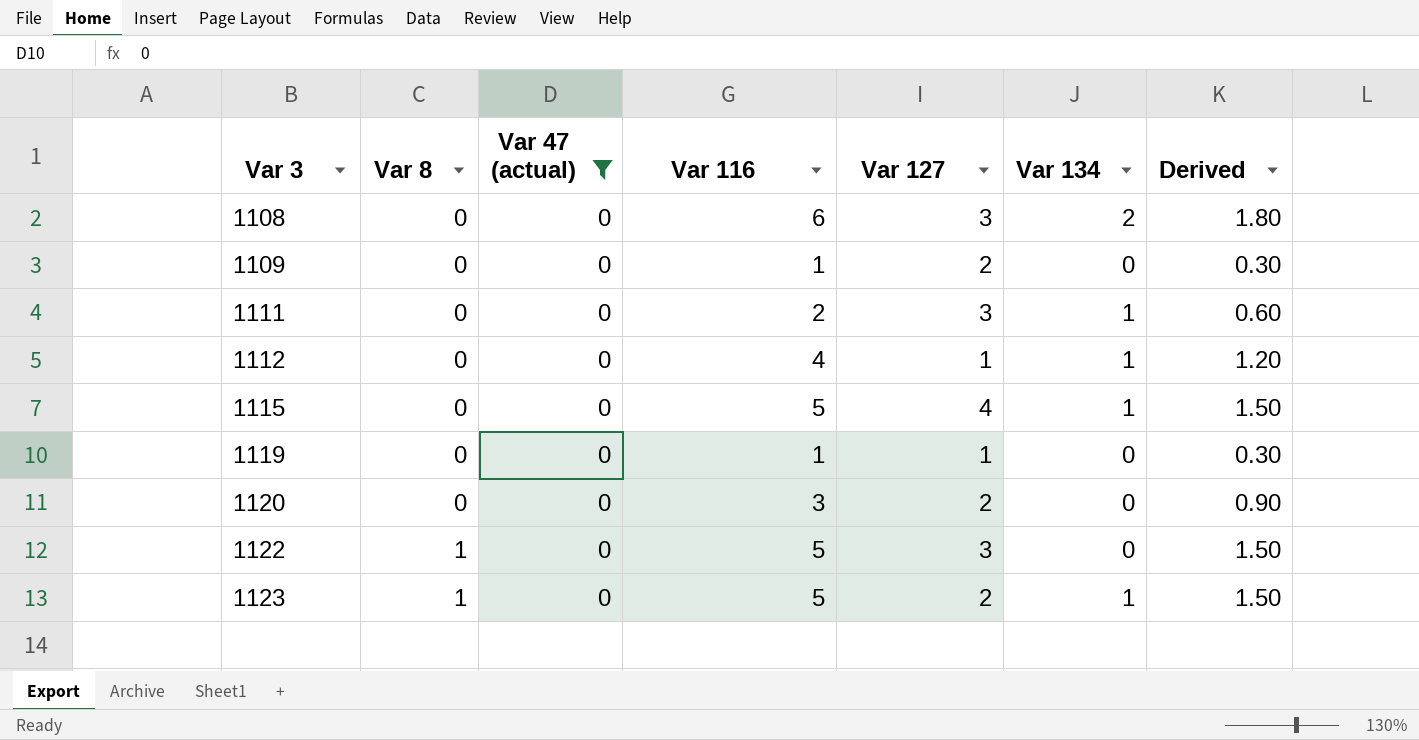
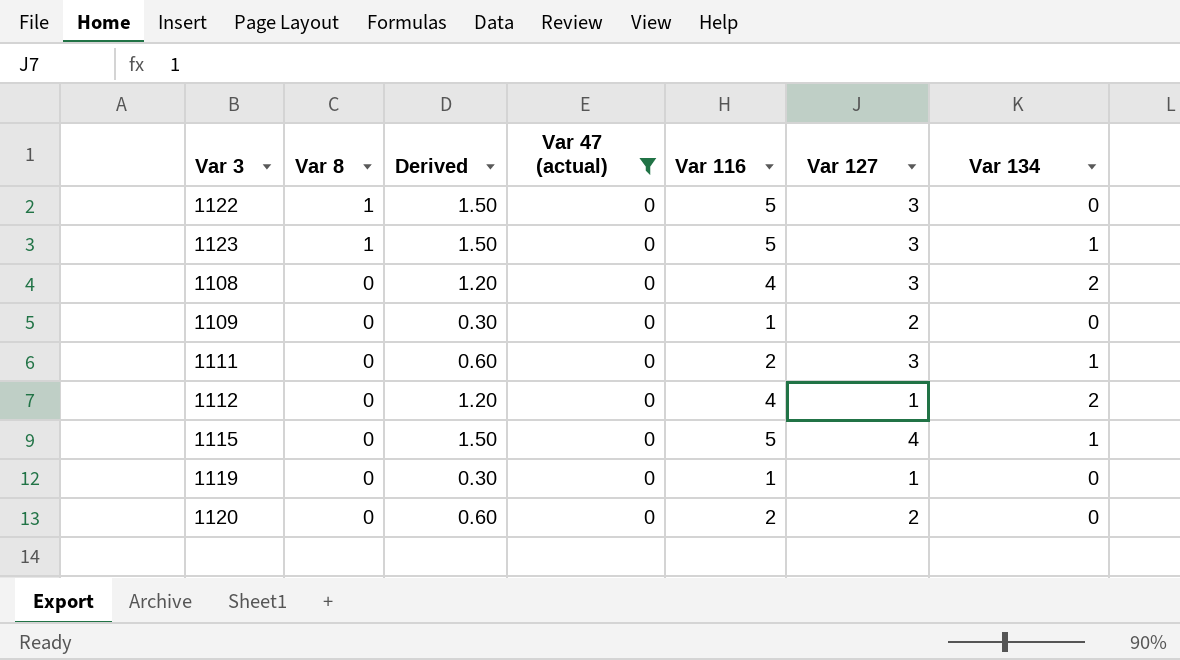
row order: Var 3 ascending -> Var 8 descending
column Derived | position: 7 -> 3
1123 | Var 127: 2 -> 3
1108 | Derived: 1.80 -> 1.20
1108 | Var 116: 6 -> 4
1112 | Var 134: 1 -> 2
1120 | Derived: 0.90 -> 0.60
1120 | Var 116: 3 -> 2

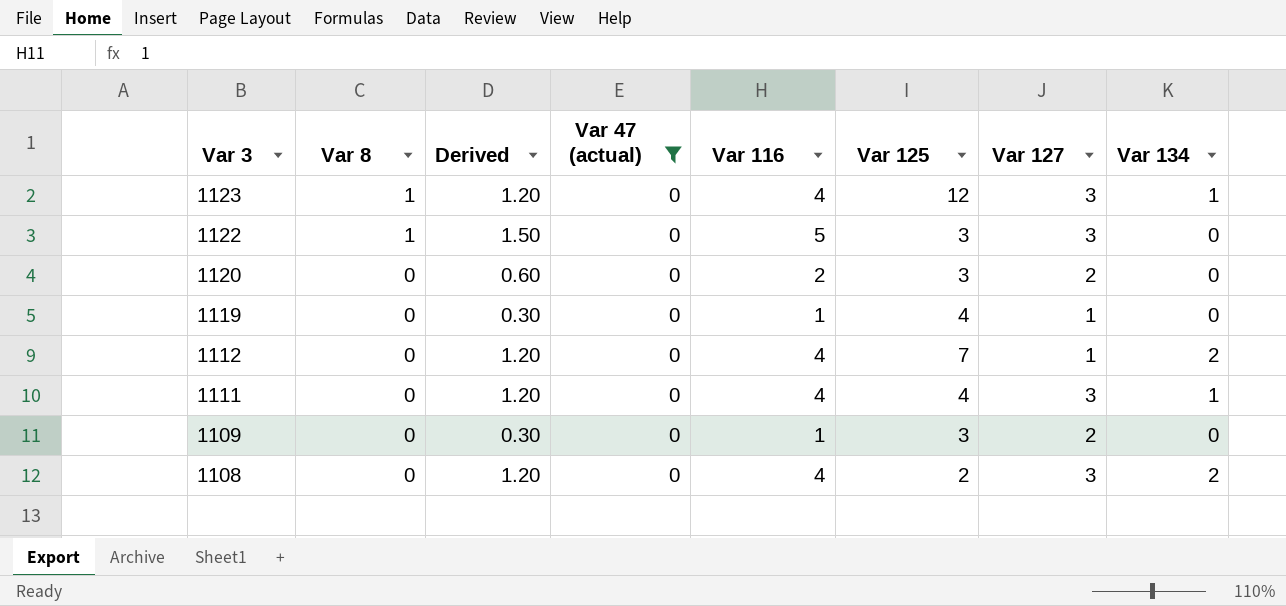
row order: Var 8 descending -> Var 3 descending
column Var 125 | position: none -> 6
row 1115: 0 | 1.50 | 0 | 5 | 4 | 1 -> none
1123 | Derived: 1.50 -> 1.20
1123 | Var 116: 5 -> 4
1111 | Derived: 0.60 -> 1.20
1111 | Var 116: 2 -> 4

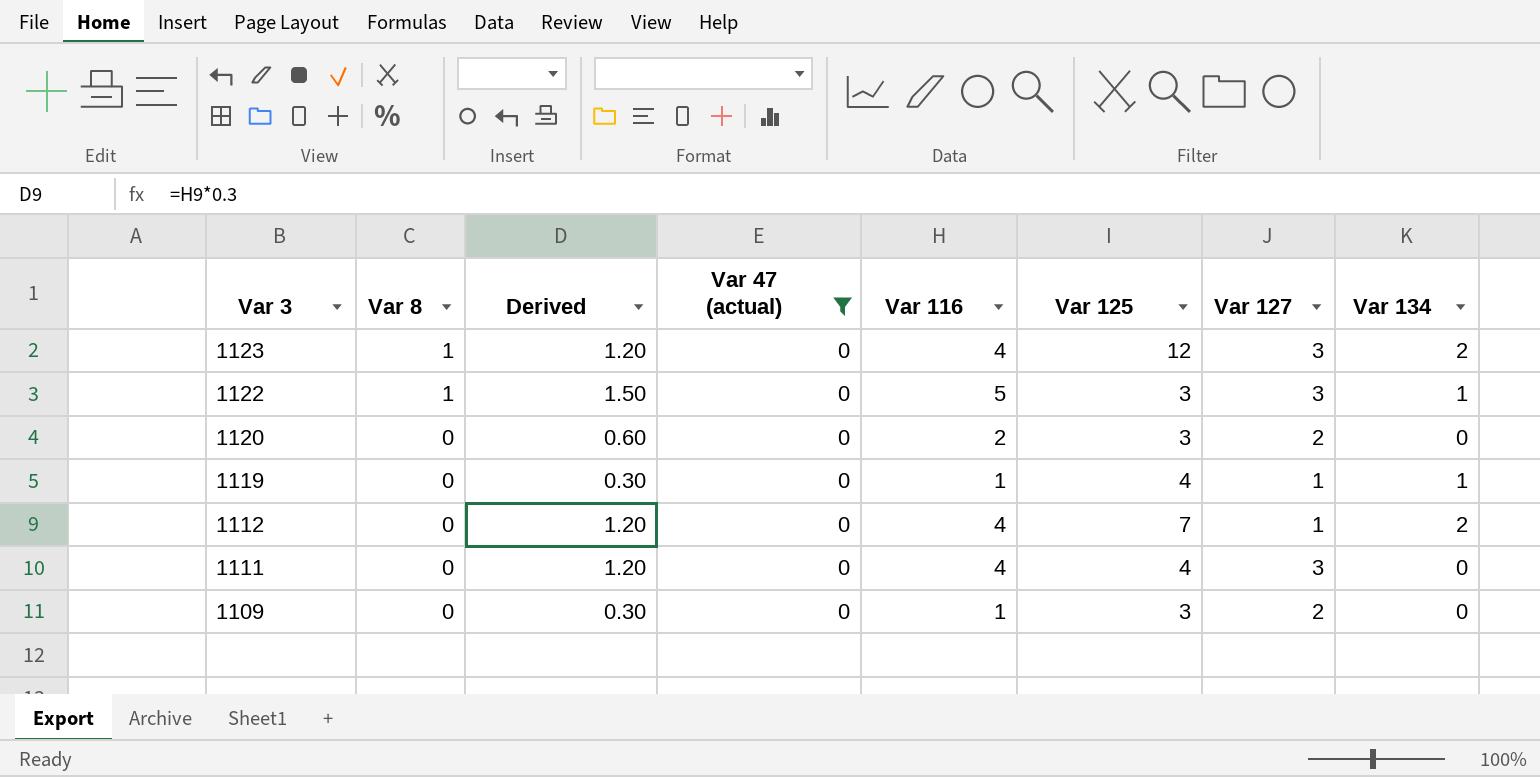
row 1108: 0 | 1.20 | 0 | 4 | 2 | 3 | 2 -> none
1123 | Var 134: 1 -> 2
1122 | Var 134: 0 -> 1
1119 | Var 134: 0 -> 1
1111 | Var 134: 1 -> 0

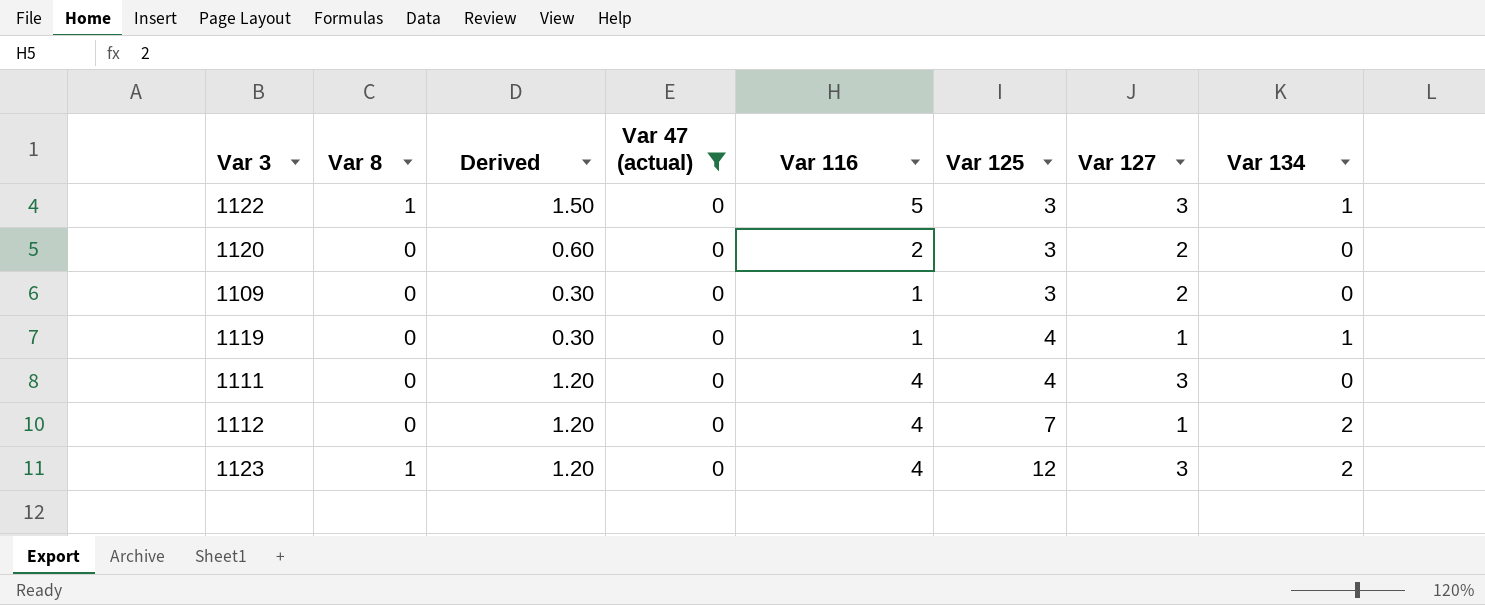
row order: Var 3 descending -> Var 125 ascending

